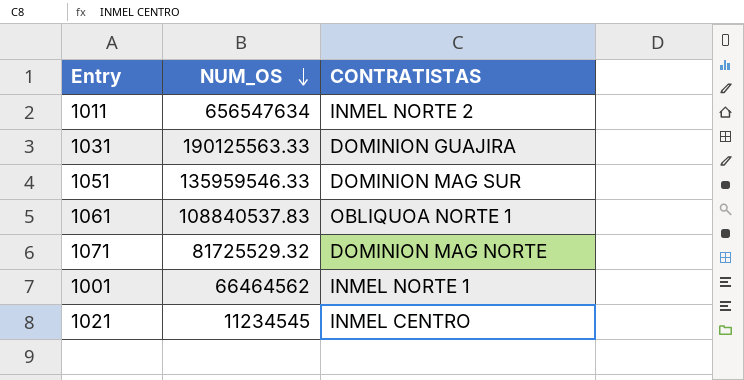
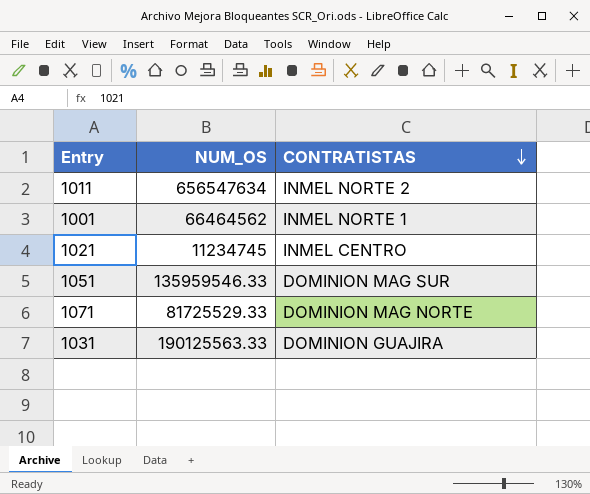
row order: NUM_OS descending -> CONTRATISTAS descending
row 1061: 108840537.83 | OBLIQUOA NORTE 1 -> none
1021 | NUM_OS: 11234545 -> 11234745
1071 | NUM_OS: 81725529.32 -> 81725529.33

